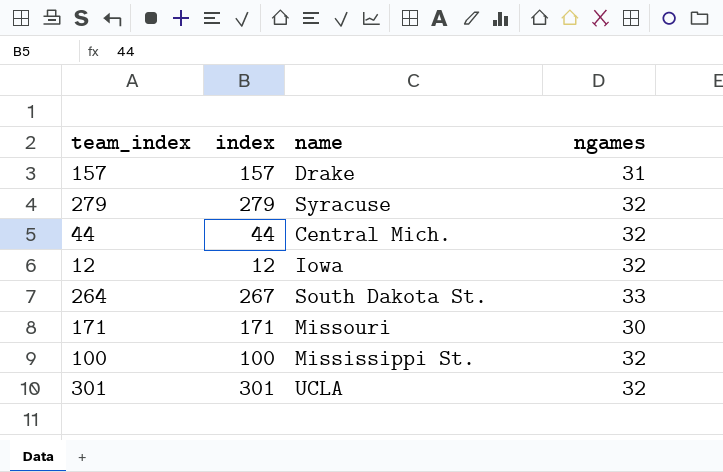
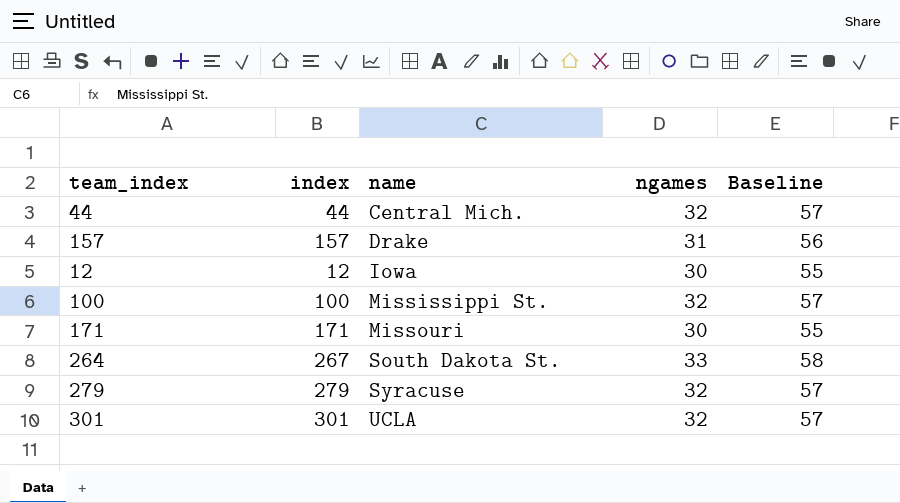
row order: none -> name ascending
column Baseline | formula: none -> [ngames] + 25
12 | ngames: 32 -> 30

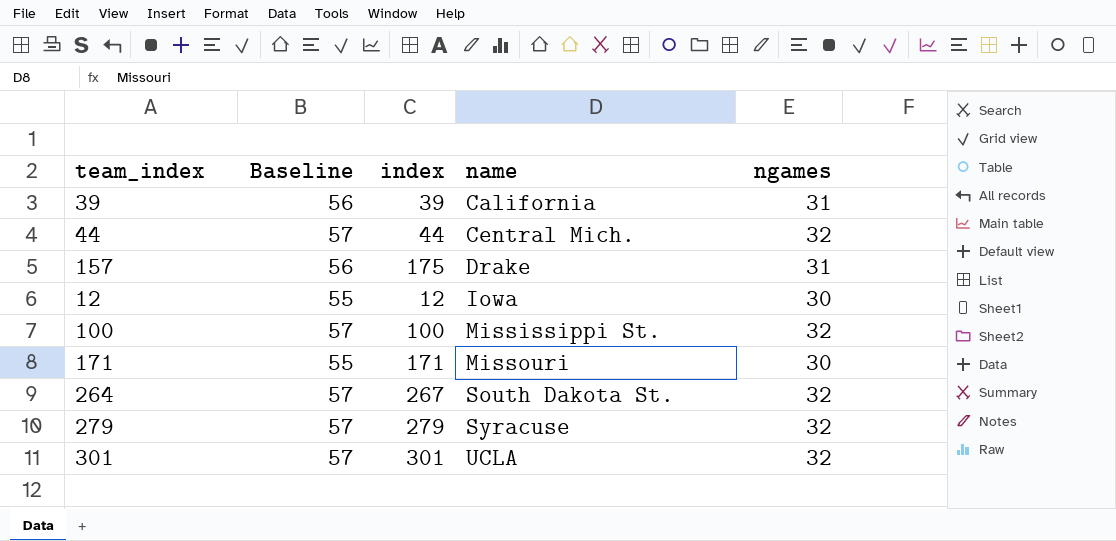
column Baseline | position: 5 -> 2
row 39: none -> 56 | 39 | California | 31
157 | index: 157 -> 175
264 | Baseline: 58 -> 57
264 | ngames: 33 -> 32

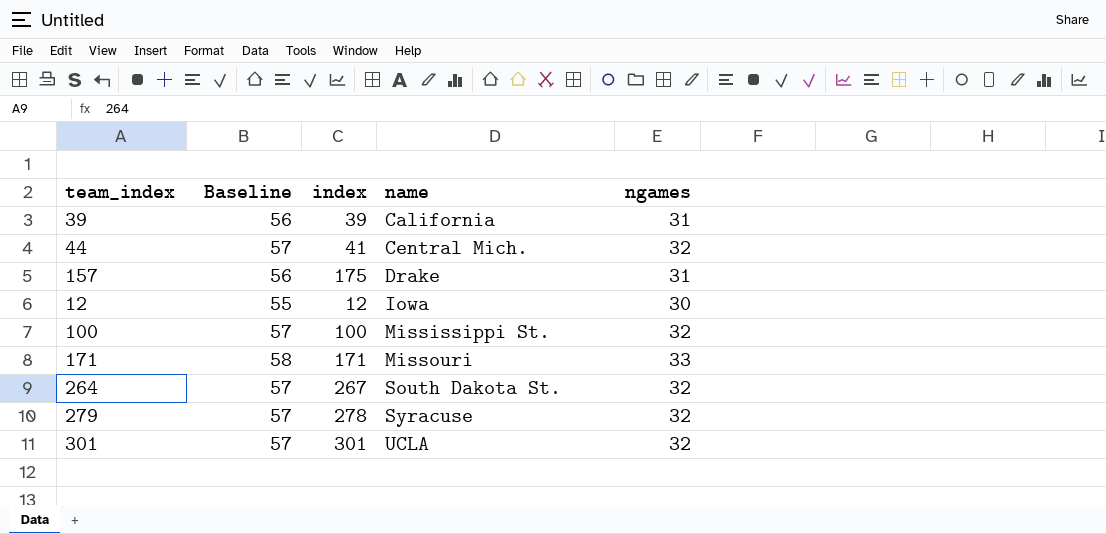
44 | index: 44 -> 41
171 | Baseline: 55 -> 58
171 | ngames: 30 -> 33
279 | index: 279 -> 278

